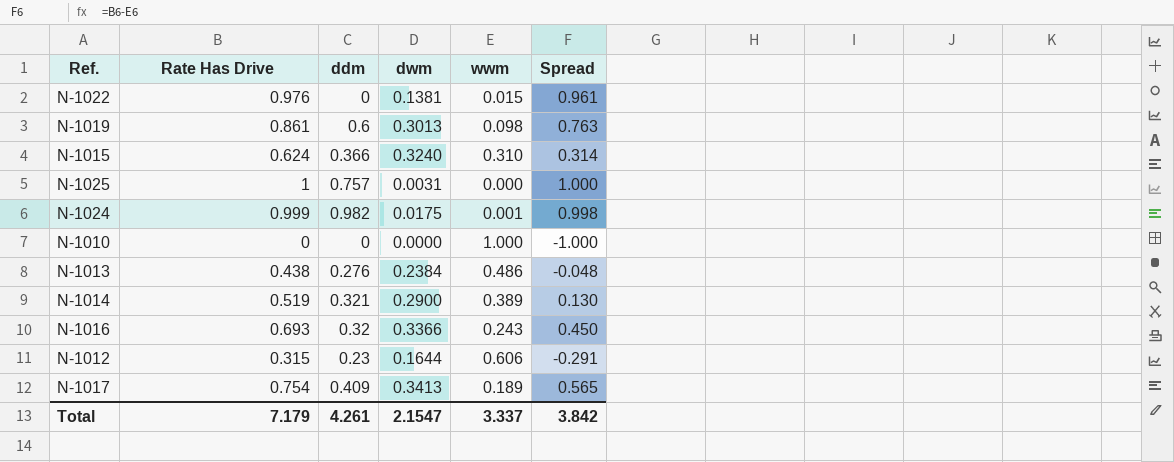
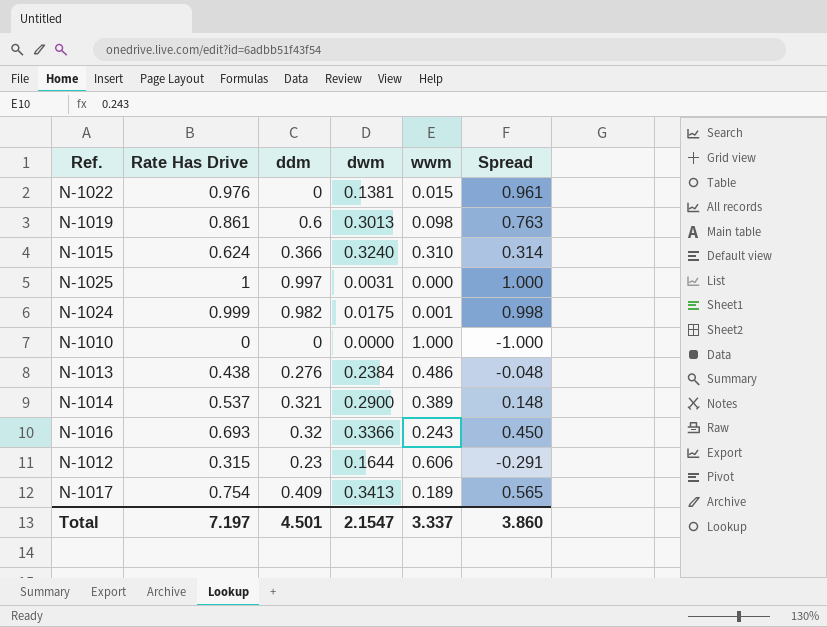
N-1025 | ddm: 0.757 -> 0.997
N-1014 | Rate Has Drive: 0.519 -> 0.537
N-1014 | Spread: 0.130 -> 0.148
Total | Rate Has Drive: 7.179 -> 7.197
Total | ddm: 4.261 -> 4.501
Total | Spread: 3.842 -> 3.860

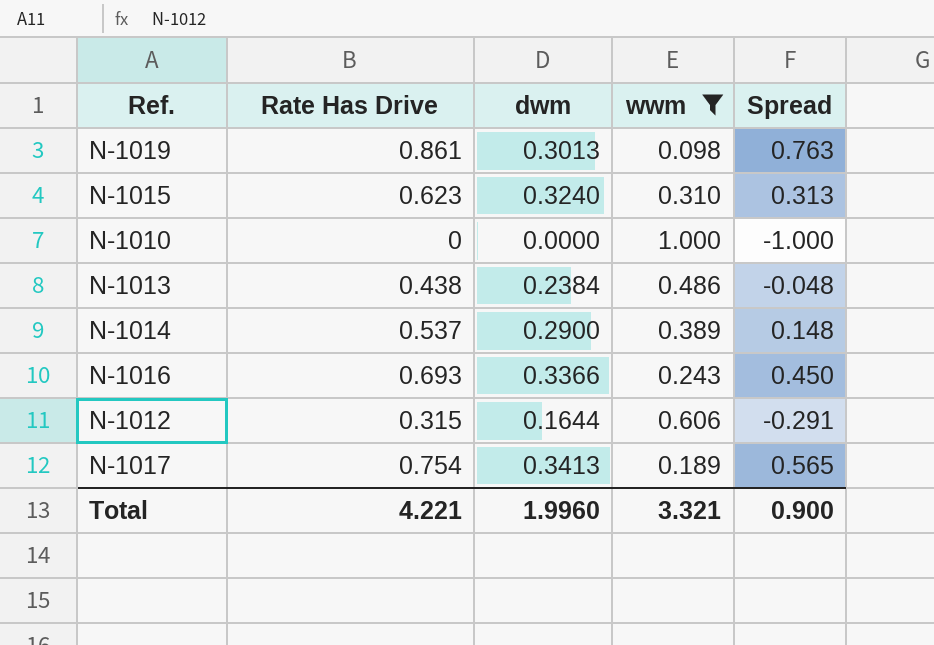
filter: none -> wwm >= 0.098
column ddm | position: 3 -> none
N-1015 | Rate Has Drive: 0.624 -> 0.623
N-1015 | Spread: 0.314 -> 0.313
Total | Rate Has Drive: 7.197 -> 4.221
Total | dwm: 2.1547 -> 1.9960
Total | wwm: 3.337 -> 3.321
Total | Spread: 3.860 -> 0.900

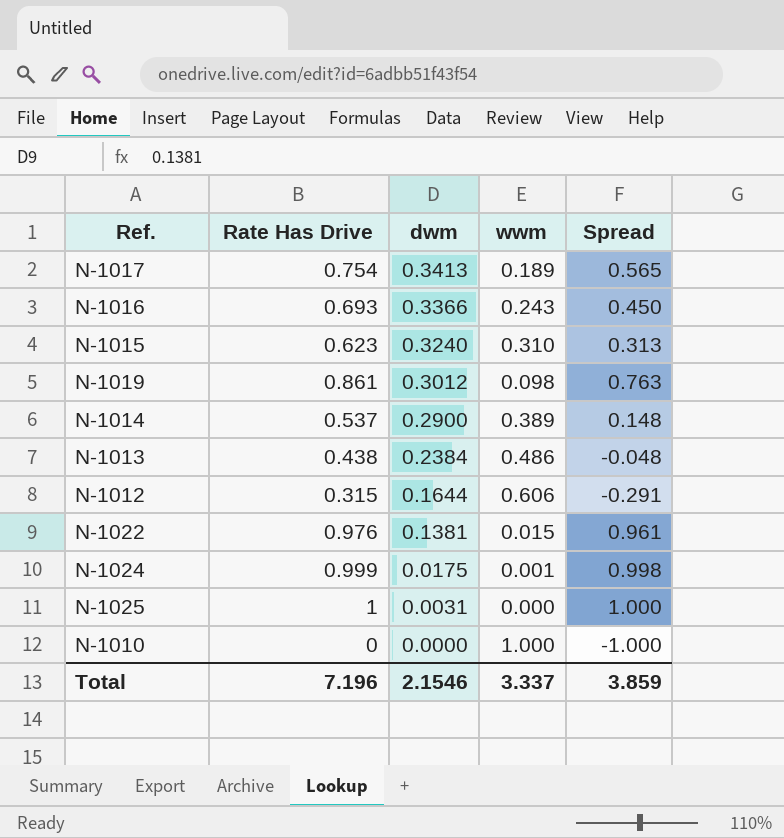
filter: wwm >= 0.098 -> none
row order: none -> dwm descending
N-1019 | dwm: 0.3013 -> 0.3012
Total | Rate Has Drive: 4.221 -> 7.196
Total | dwm: 1.9960 -> 2.1546
Total | wwm: 3.321 -> 3.337
Total | Spread: 0.900 -> 3.859

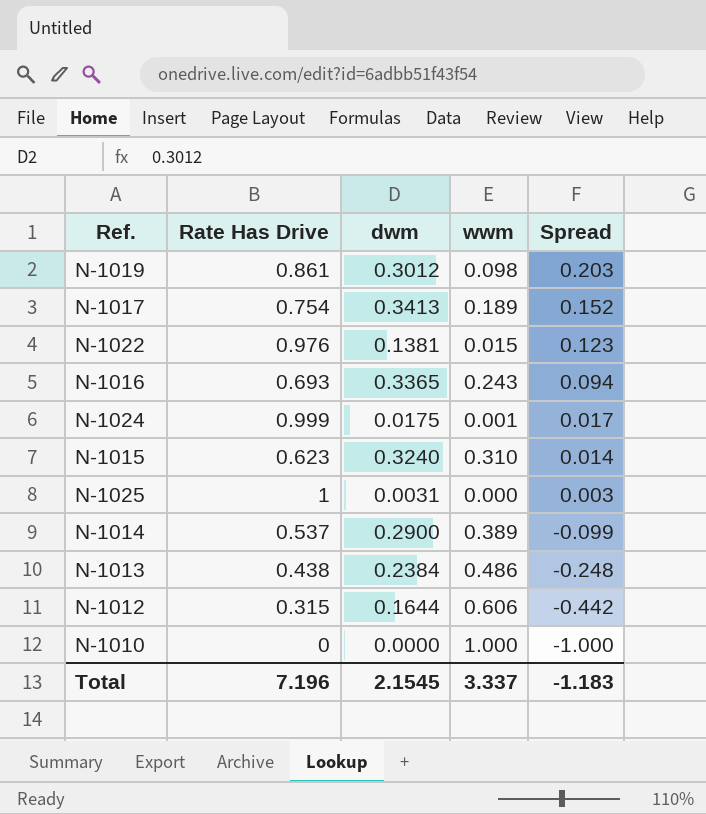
row order: dwm descending -> Spread descending
column Spread | formula: [Rate Has Drive] - [wwm] -> [dwm] - [wwm]
N-1016 | dwm: 0.3366 -> 0.3365
Total | dwm: 2.1546 -> 2.1545
Total | Spread: 3.859 -> -1.183

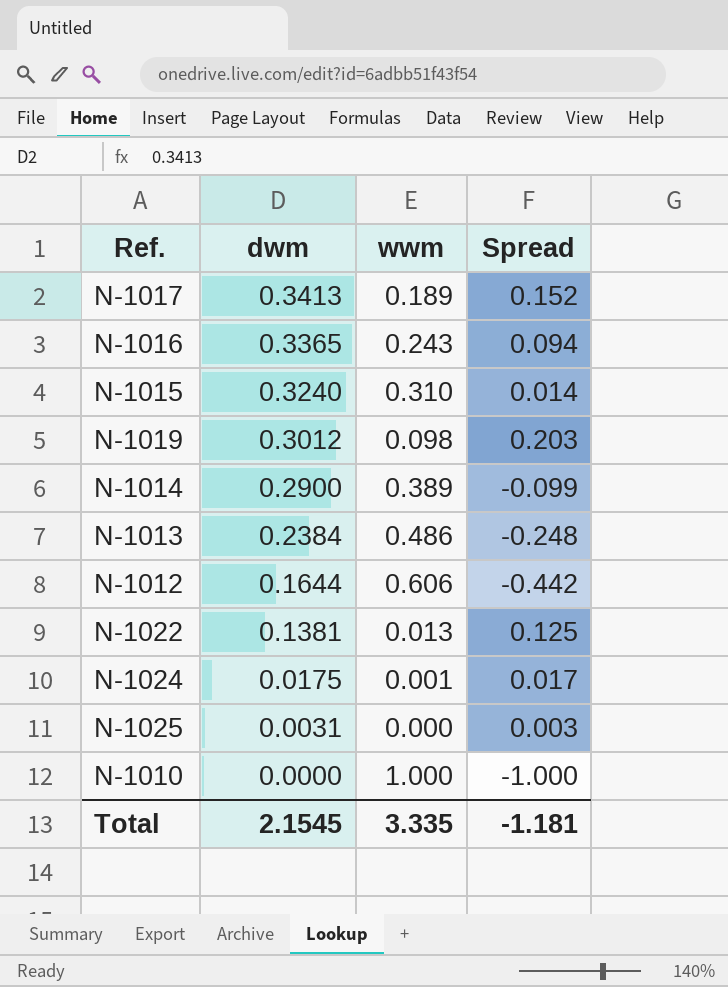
row order: Spread descending -> dwm descending
column Rate Has Drive | position: 2 -> none
N-1022 | wwm: 0.015 -> 0.013
N-1022 | Spread: 0.123 -> 0.125
Total | wwm: 3.337 -> 3.335
Total | Spread: -1.183 -> -1.181

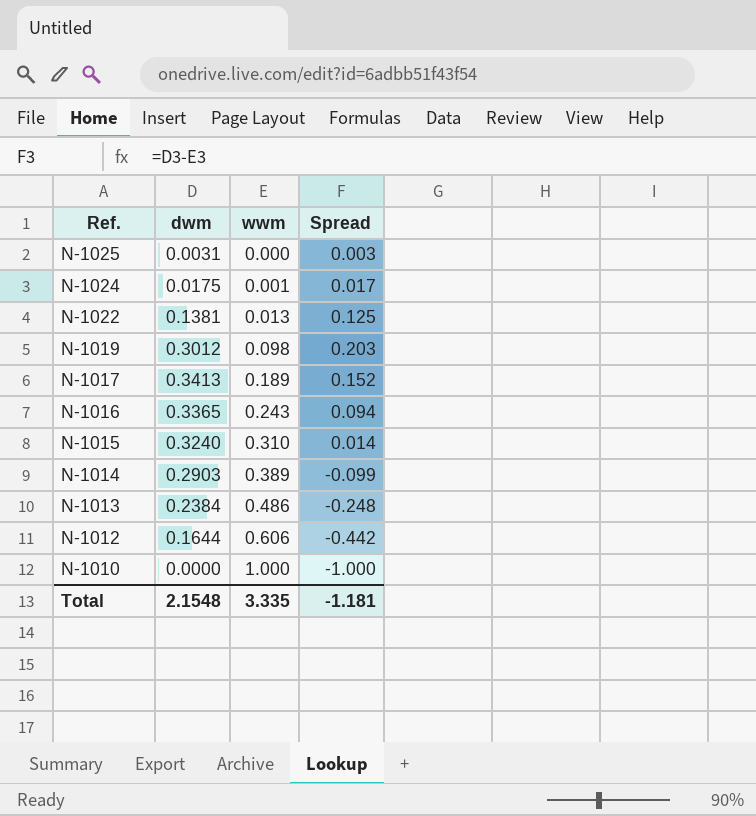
row order: dwm descending -> Ref. descending
N-1014 | dwm: 0.2900 -> 0.2903
Total | dwm: 2.1545 -> 2.1548

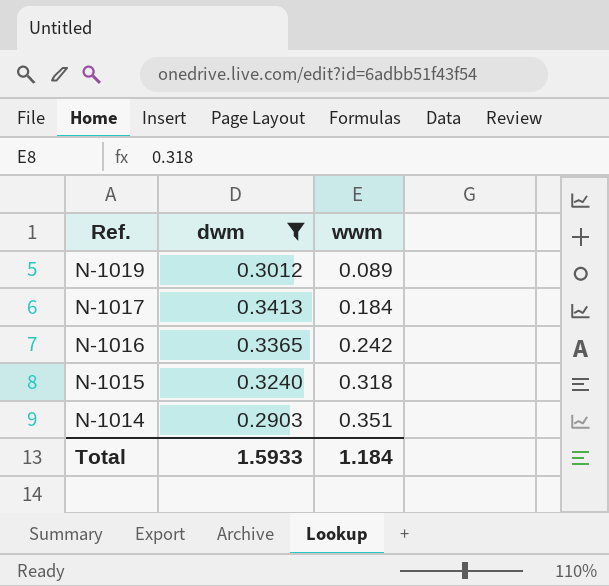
filter: none -> dwm >= 0.2903
column Spread | formula: [dwm] - [wwm] -> none
N-1019 | wwm: 0.098 -> 0.089
N-1017 | wwm: 0.189 -> 0.184
N-1016 | wwm: 0.243 -> 0.242
N-1015 | wwm: 0.310 -> 0.318
N-1014 | wwm: 0.389 -> 0.351
Total | dwm: 2.1548 -> 1.5933
Total | wwm: 3.335 -> 1.184

